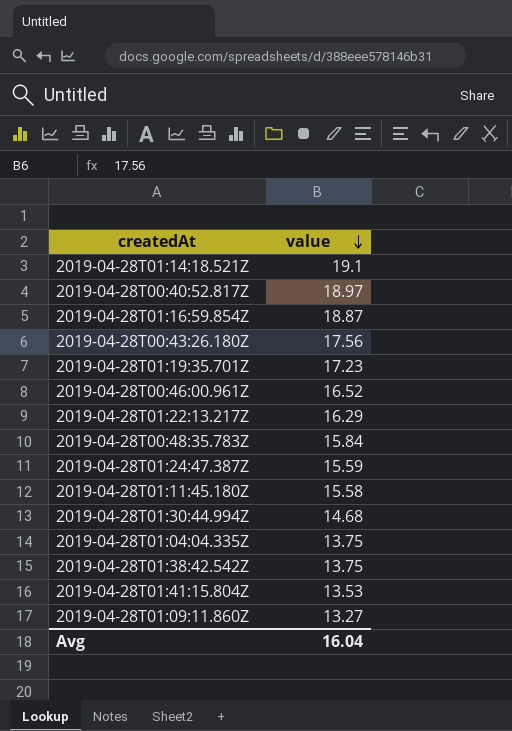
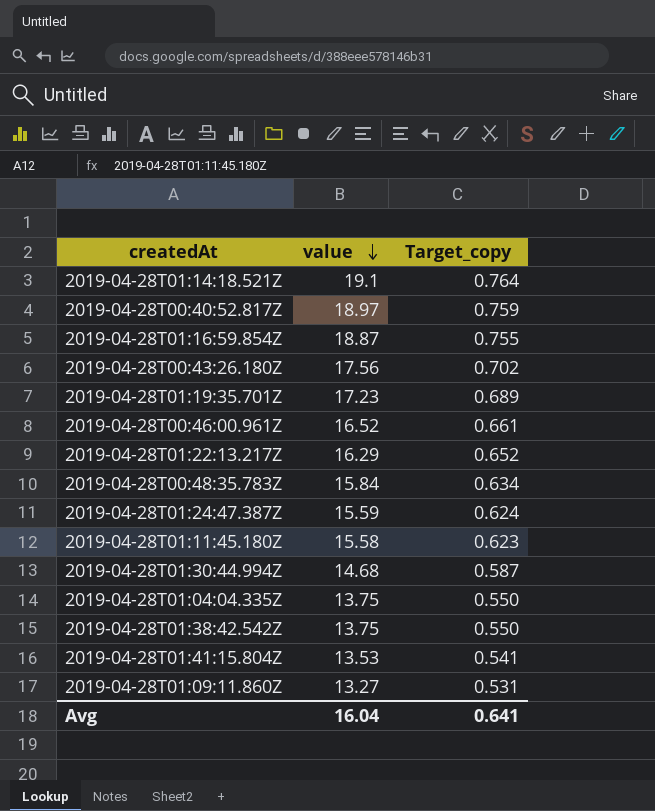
column Target_copy | formula: none -> [value] * 0.04

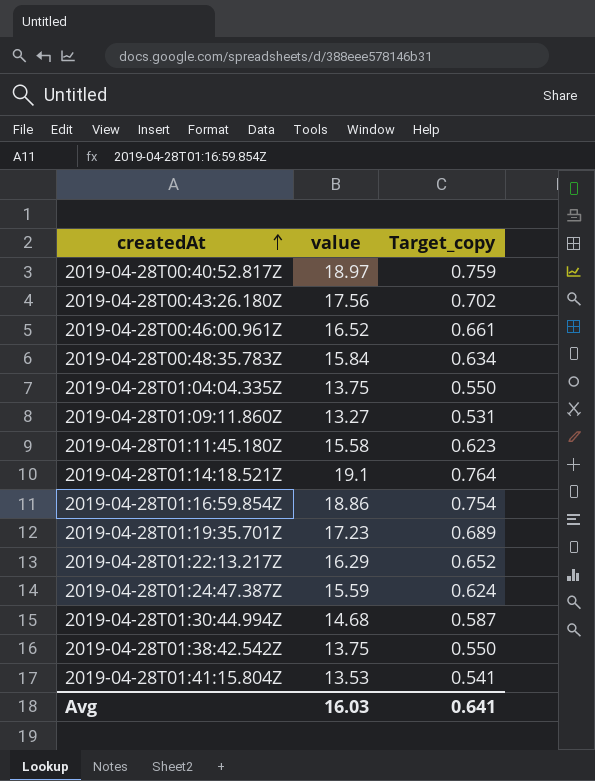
row order: value descending -> createdAt ascending
2019-04-28T01:16:59.854Z | value: 18.87 -> 18.86
2019-04-28T01:16:59.854Z | Target_copy: 0.755 -> 0.754
Avg | value: 16.04 -> 16.03

